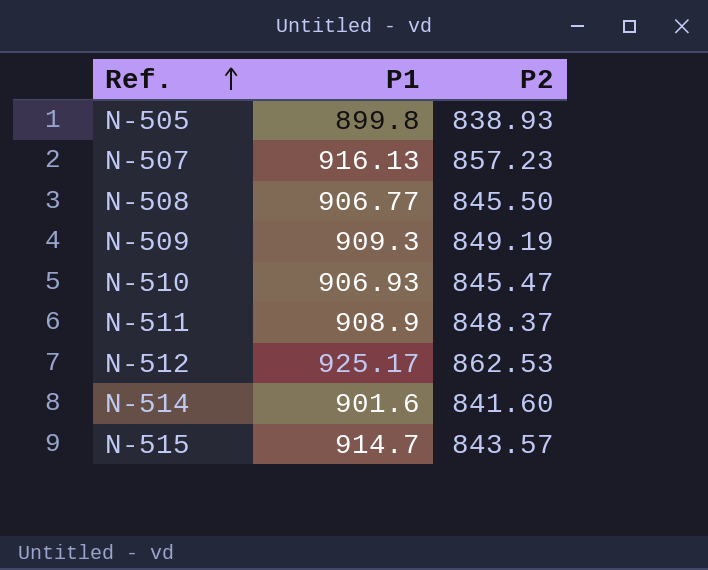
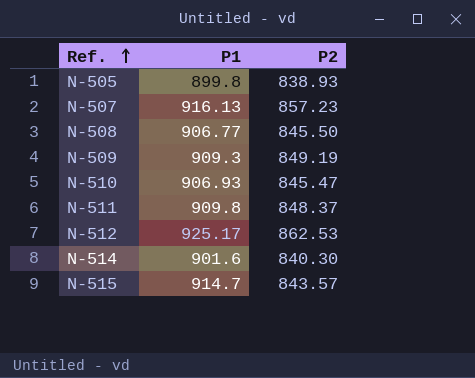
N-511 | P1: 908.9 -> 909.8
N-514 | P2: 841.60 -> 840.30

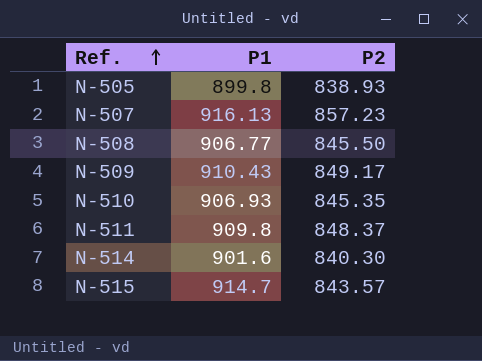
row N-512: 925.17 | 862.53 -> none
N-509 | P1: 909.3 -> 910.43
N-509 | P2: 849.19 -> 849.17
N-510 | P2: 845.47 -> 845.35

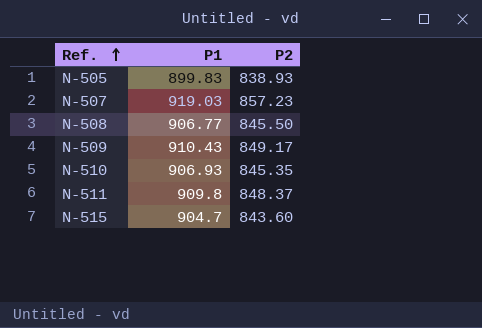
row N-514: 901.6 | 840.30 -> none
N-505 | P1: 899.8 -> 899.83
N-507 | P1: 916.13 -> 919.03
N-515 | P1: 914.7 -> 904.7
N-515 | P2: 843.57 -> 843.60

